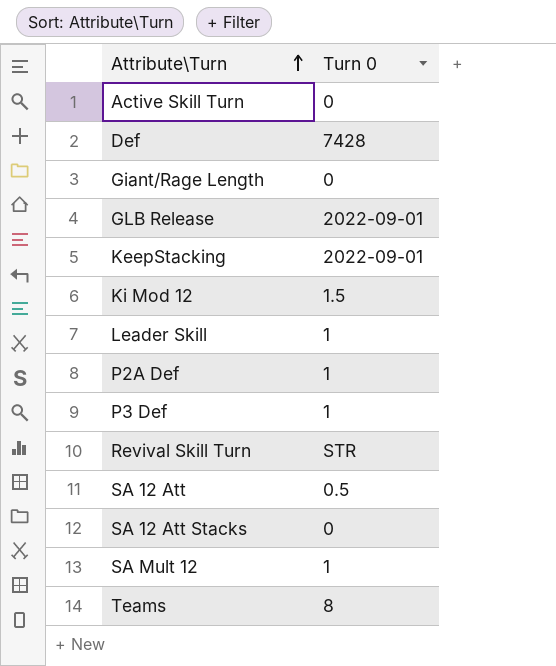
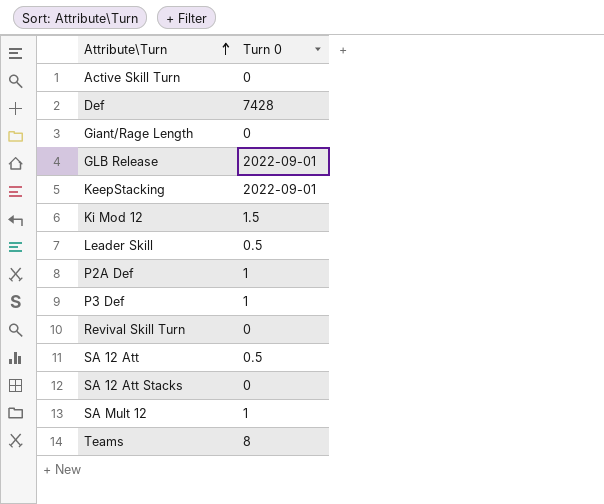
Leader Skill | Turn 0: 1 -> 0.5
Revival Skill Turn | Turn 0: STR -> 0

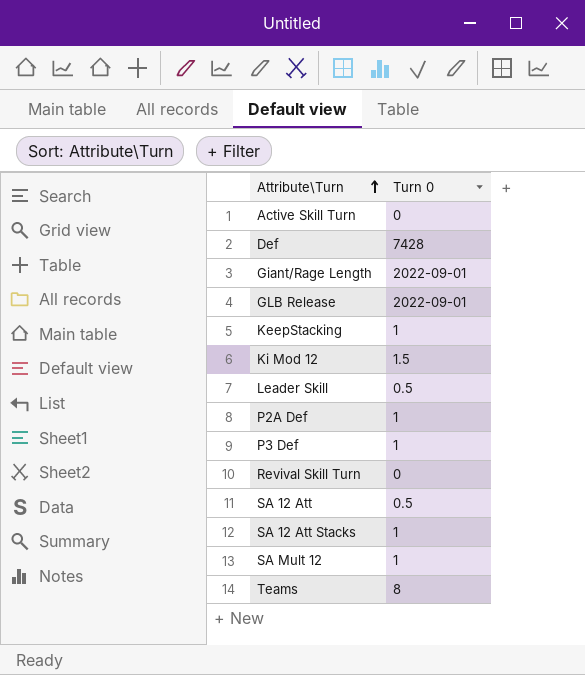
Giant/Rage Length | Turn 0: 0 -> 2022-09-01
KeepStacking | Turn 0: 2022-09-01 -> 1
SA 12 Att Stacks | Turn 0: 0 -> 1

